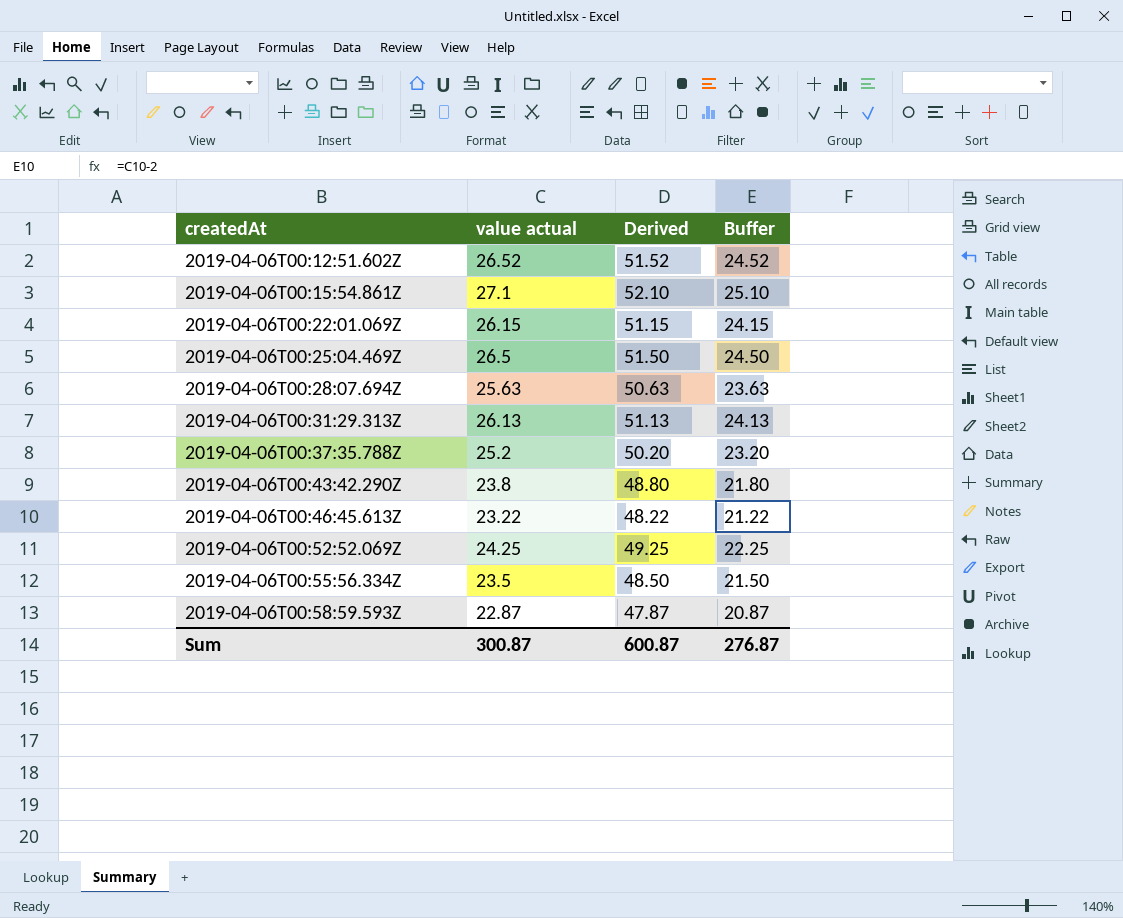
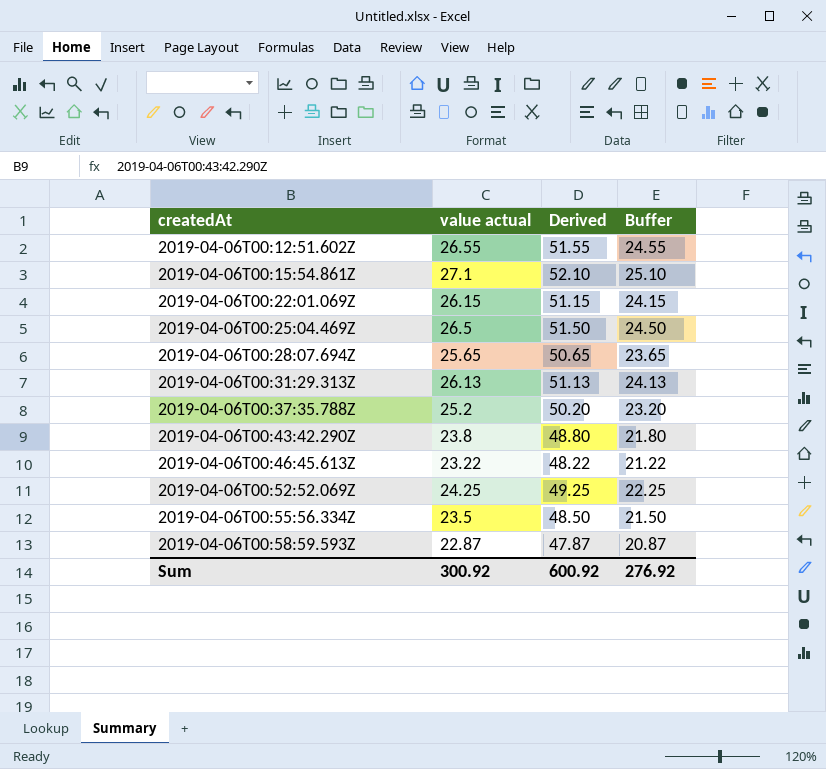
2019-04-06T00:12:51.602Z | value actual: 26.52 -> 26.55
2019-04-06T00:12:51.602Z | Derived: 51.52 -> 51.55
2019-04-06T00:12:51.602Z | Buffer: 24.52 -> 24.55
2019-04-06T00:28:07.694Z | value actual: 25.63 -> 25.65
2019-04-06T00:28:07.694Z | Derived: 50.63 -> 50.65
2019-04-06T00:28:07.694Z | Buffer: 23.63 -> 23.65
Sum | value actual: 300.87 -> 300.92
Sum | Derived: 600.87 -> 600.92
Sum | Buffer: 276.87 -> 276.92

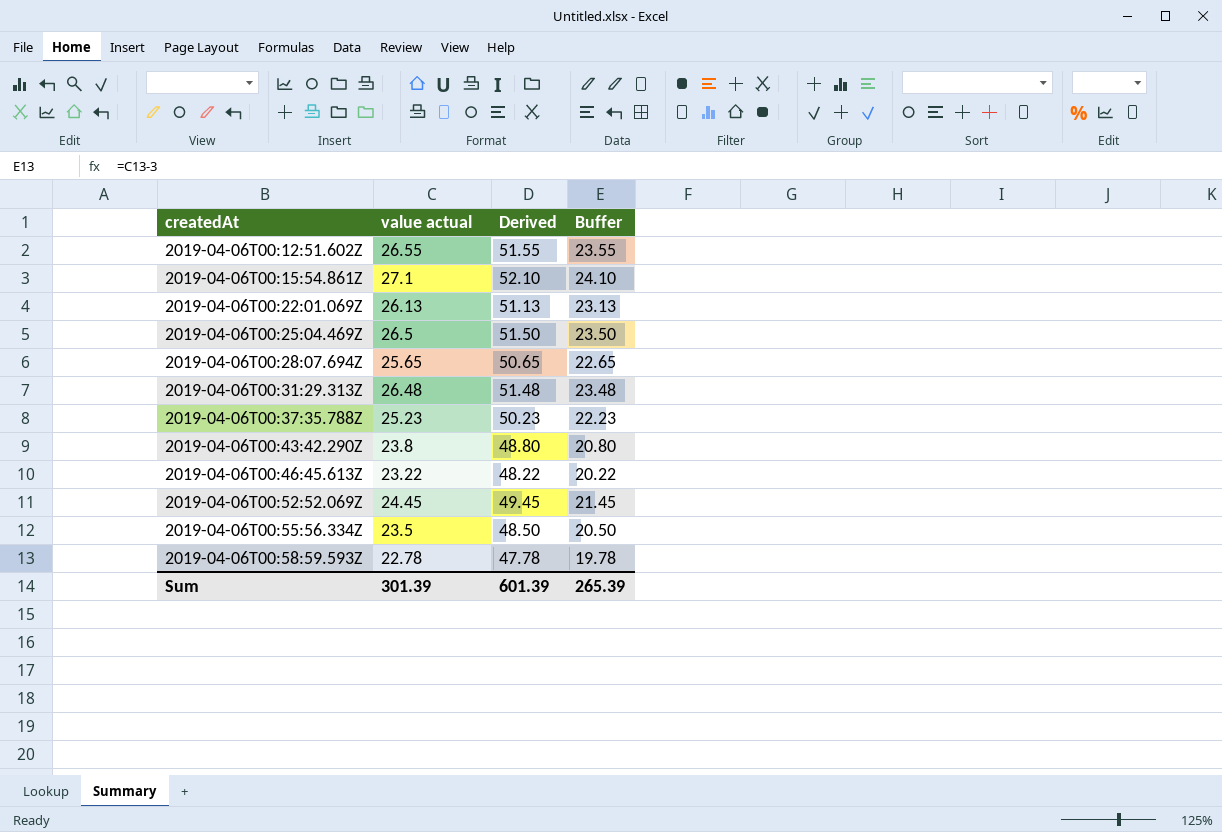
column Buffer | formula: [value actual] - 2 -> [value actual] - 3
2019-04-06T00:22:01.069Z | value actual: 26.15 -> 26.13
2019-04-06T00:22:01.069Z | Derived: 51.15 -> 51.13
2019-04-06T00:31:29.313Z | value actual: 26.13 -> 26.48
2019-04-06T00:31:29.313Z | Derived: 51.13 -> 51.48
2019-04-06T00:37:35.788Z | value actual: 25.2 -> 25.23
2019-04-06T00:37:35.788Z | Derived: 50.20 -> 50.23
2019-04-06T00:52:52.069Z | value actual: 24.25 -> 24.45
2019-04-06T00:52:52.069Z | Derived: 49.25 -> 49.45
2019-04-06T00:58:59.593Z | value actual: 22.87 -> 22.78
2019-04-06T00:58:59.593Z | Derived: 47.87 -> 47.78
Sum | value actual: 300.92 -> 301.39
Sum | Derived: 600.92 -> 601.39
Sum | Buffer: 276.92 -> 265.39

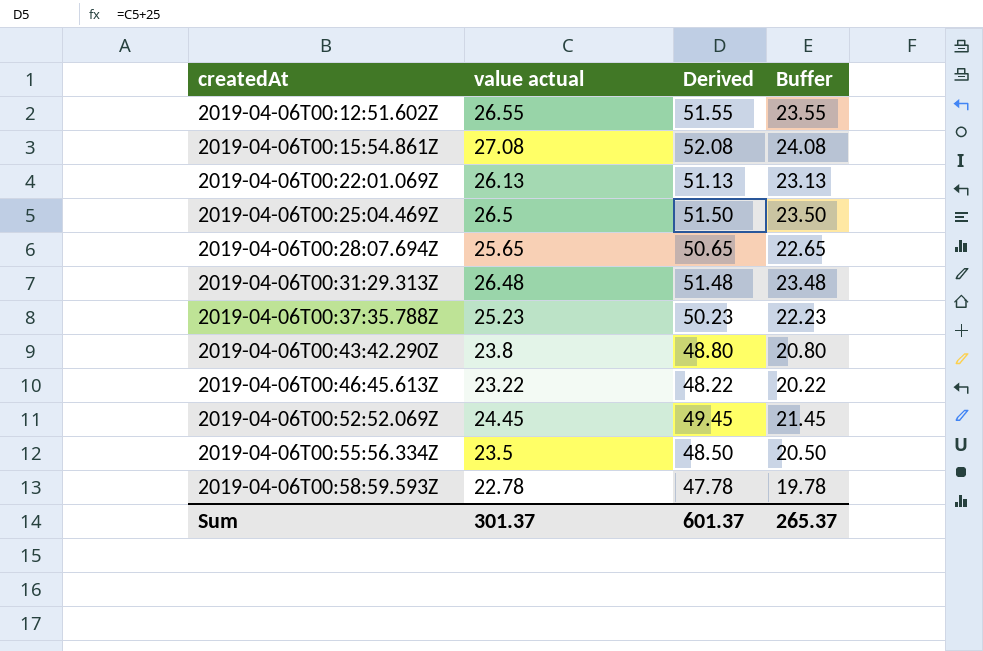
2019-04-06T00:15:54.861Z | value actual: 27.1 -> 27.08
2019-04-06T00:15:54.861Z | Derived: 52.10 -> 52.08
2019-04-06T00:15:54.861Z | Buffer: 24.10 -> 24.08
Sum | value actual: 301.39 -> 301.37
Sum | Derived: 601.39 -> 601.37
Sum | Buffer: 265.39 -> 265.37

